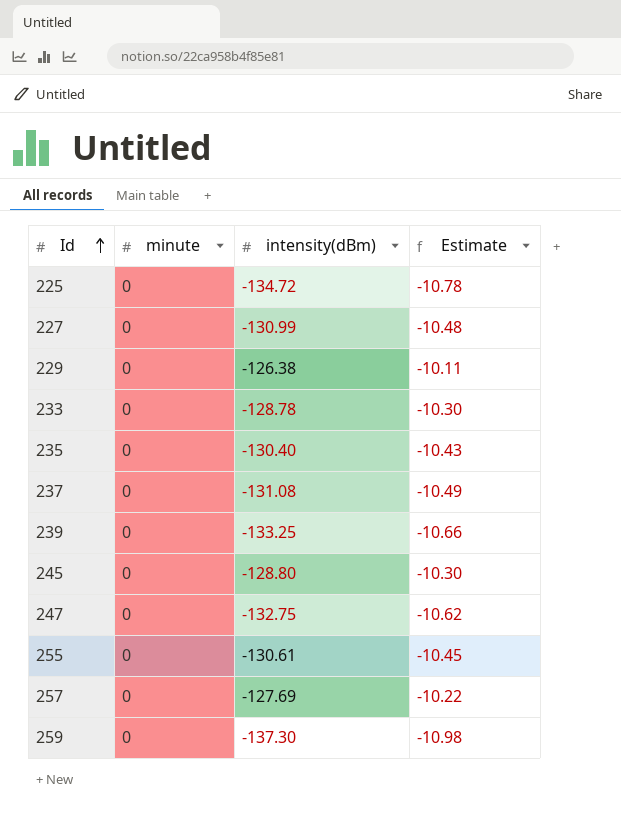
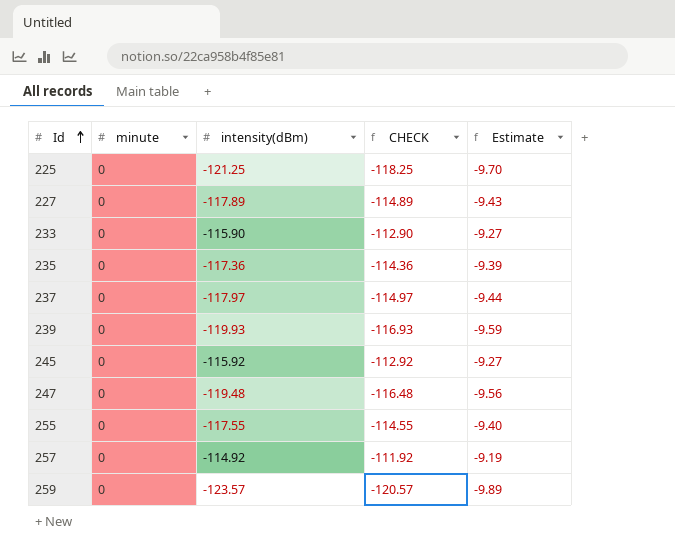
column CHECK | formula: none -> [intensity(dBm)] + 3
row 229: 0 | -126.38 | -10.11 -> none
225 | intensity(dBm): -134.72 -> -121.25
225 | Estimate: -10.78 -> -9.70
227 | intensity(dBm): -130.99 -> -117.89
227 | Estimate: -10.48 -> -9.43
233 | intensity(dBm): -128.78 -> -115.90
233 | Estimate: -10.30 -> -9.27
235 | intensity(dBm): -130.40 -> -117.36
235 | Estimate: -10.43 -> -9.39
237 | intensity(dBm): -131.08 -> -117.97
237 | Estimate: -10.49 -> -9.44
239 | intensity(dBm): -133.25 -> -119.93
239 | Estimate: -10.66 -> -9.59
245 | intensity(dBm): -128.80 -> -115.92
245 | Estimate: -10.30 -> -9.27
247 | intensity(dBm): -132.75 -> -119.48
247 | Estimate: -10.62 -> -9.56
255 | intensity(dBm): -130.61 -> -117.55
255 | Estimate: -10.45 -> -9.40
257 | intensity(dBm): -127.69 -> -114.92
257 | Estimate: -10.22 -> -9.19
259 | intensity(dBm): -137.30 -> -123.57
259 | Estimate: -10.98 -> -9.89

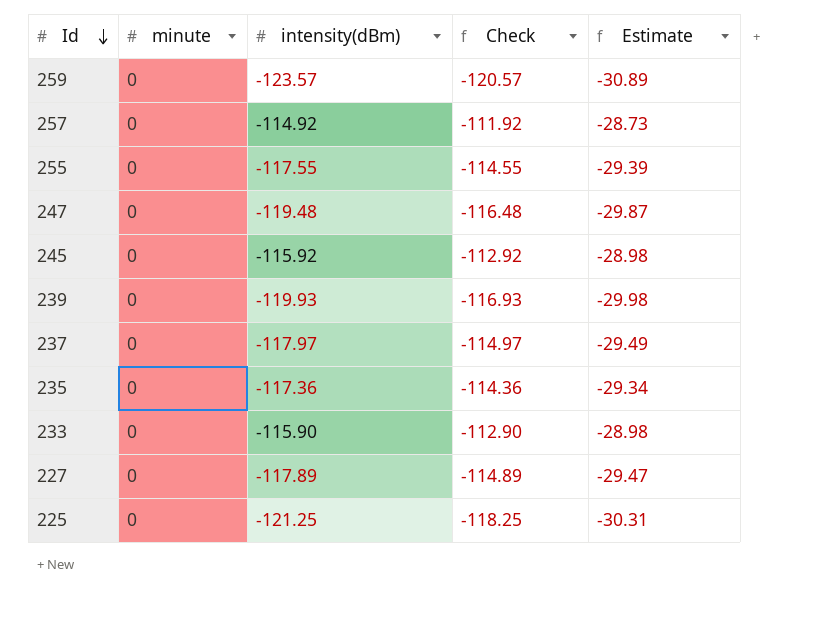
row order: Id ascending -> Id descending
column name: CHECK -> Check
column Estimate | formula: [intensity(dBm)] * 0.08 -> [intensity(dBm)] * 0.25

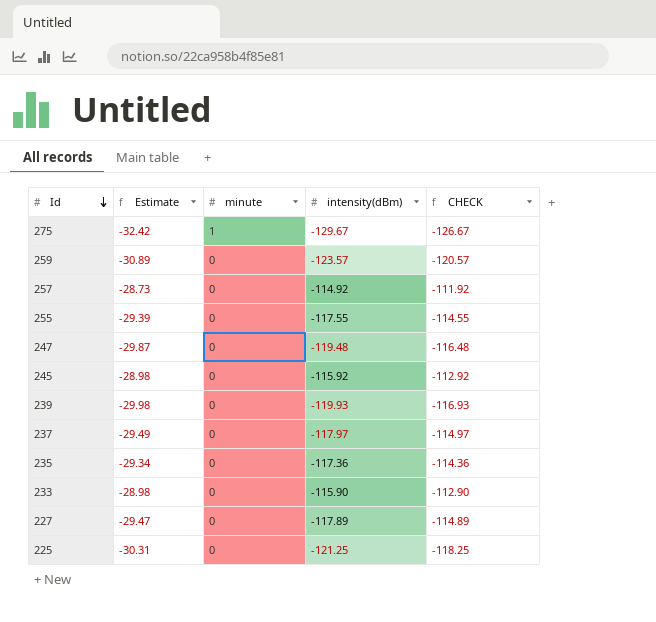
column Estimate | position: 5 -> 2
column name: Check -> CHECK
row 275: none -> -32.42 | 1 | -129.67 | -126.67

